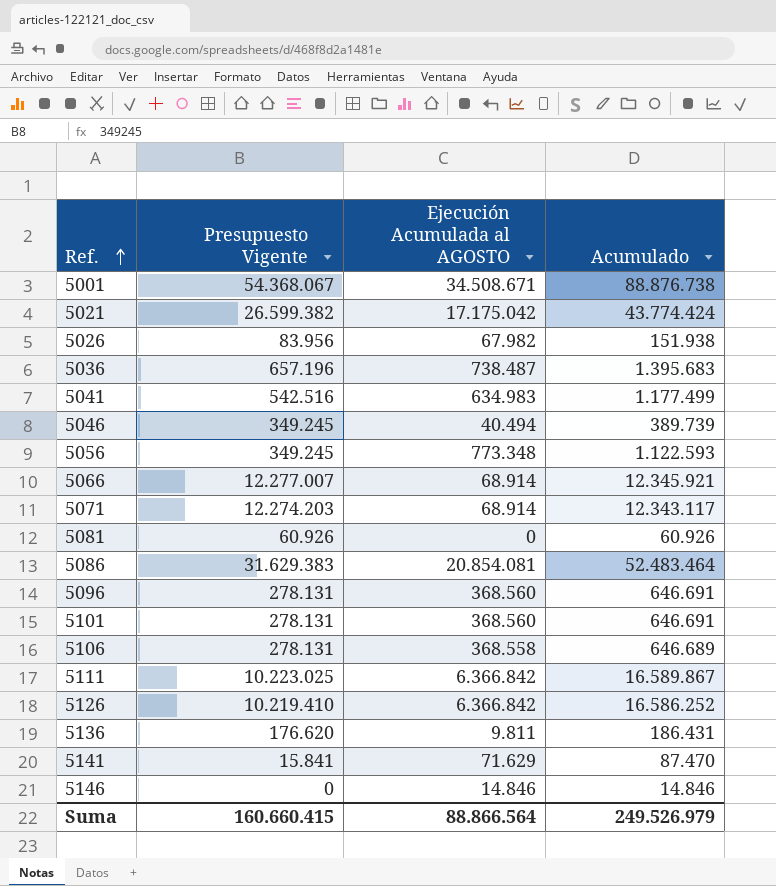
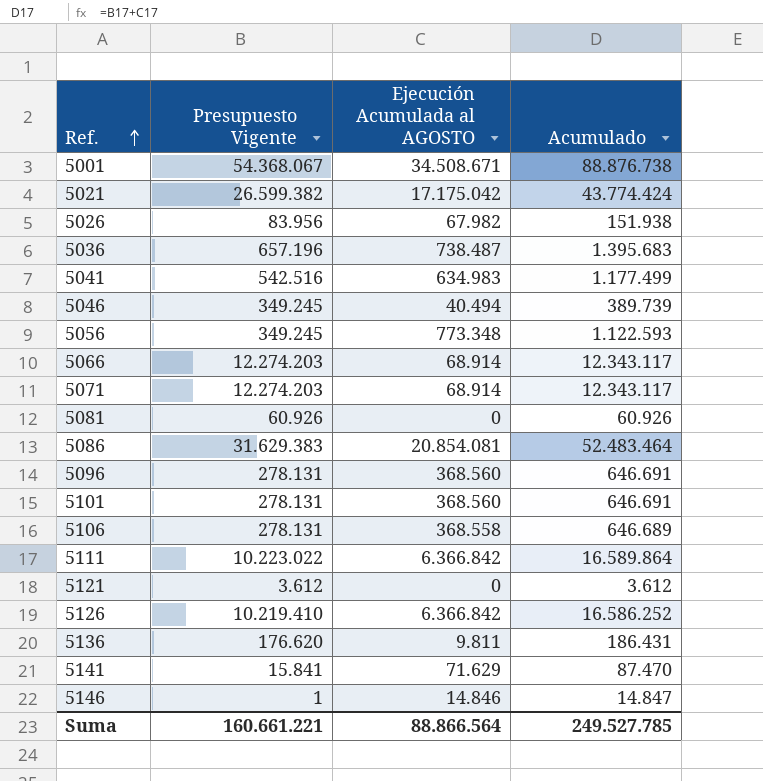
5066 | Presupuesto Vigente: 12.277.007 -> 12.274.203
5066 | Acumulado: 12.345.921 -> 12.343.117
5111 | Presupuesto Vigente: 10.223.025 -> 10.223.022
5111 | Acumulado: 16.589.867 -> 16.589.864
row 5121: none -> 3.612 | 0 | 3.612
5146 | Presupuesto Vigente: 0 -> 1
5146 | Acumulado: 14.846 -> 14.847
Suma | Presupuesto Vigente: 160.660.415 -> 160.661.221
Suma | Acumulado: 249.526.979 -> 249.527.785

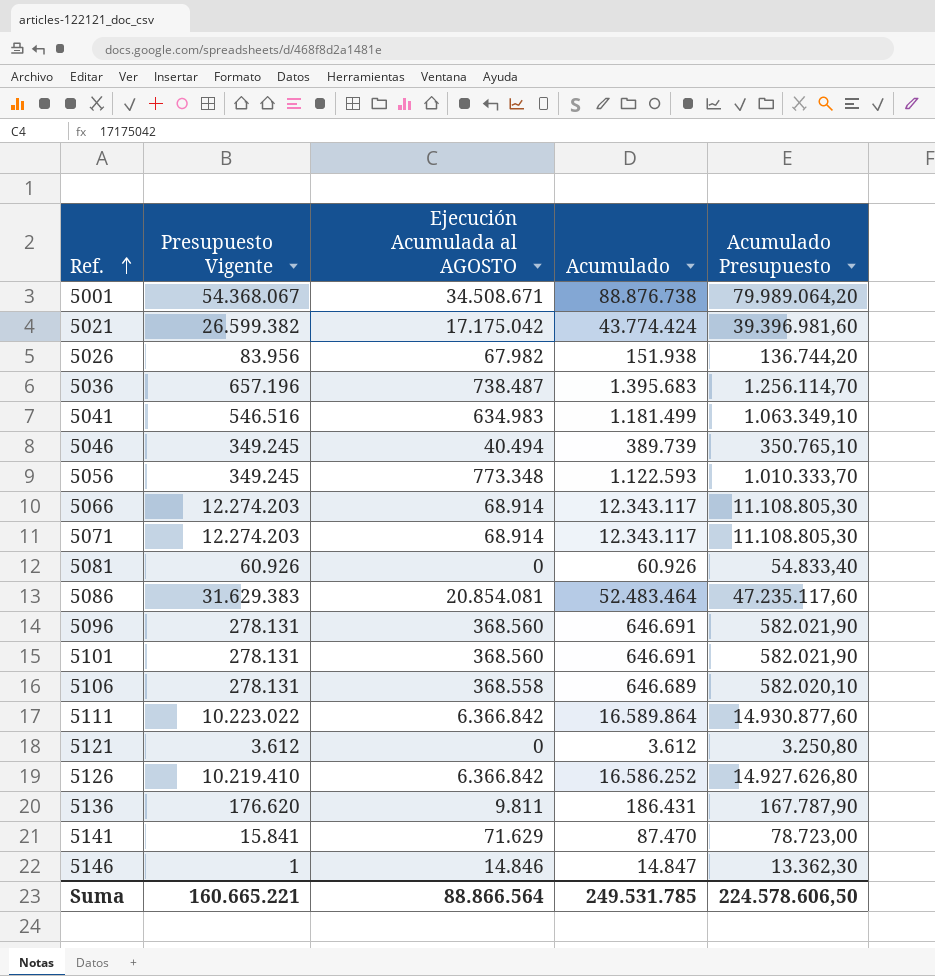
column Acumulado Presupuesto | formula: none -> [Acumulado] * 0,9
5041 | Presupuesto Vigente: 542.516 -> 546.516
5041 | Acumulado: 1.177.499 -> 1.181.499
Suma | Presupuesto Vigente: 160.661.221 -> 160.665.221
Suma | Acumulado: 249.527.785 -> 249.531.785

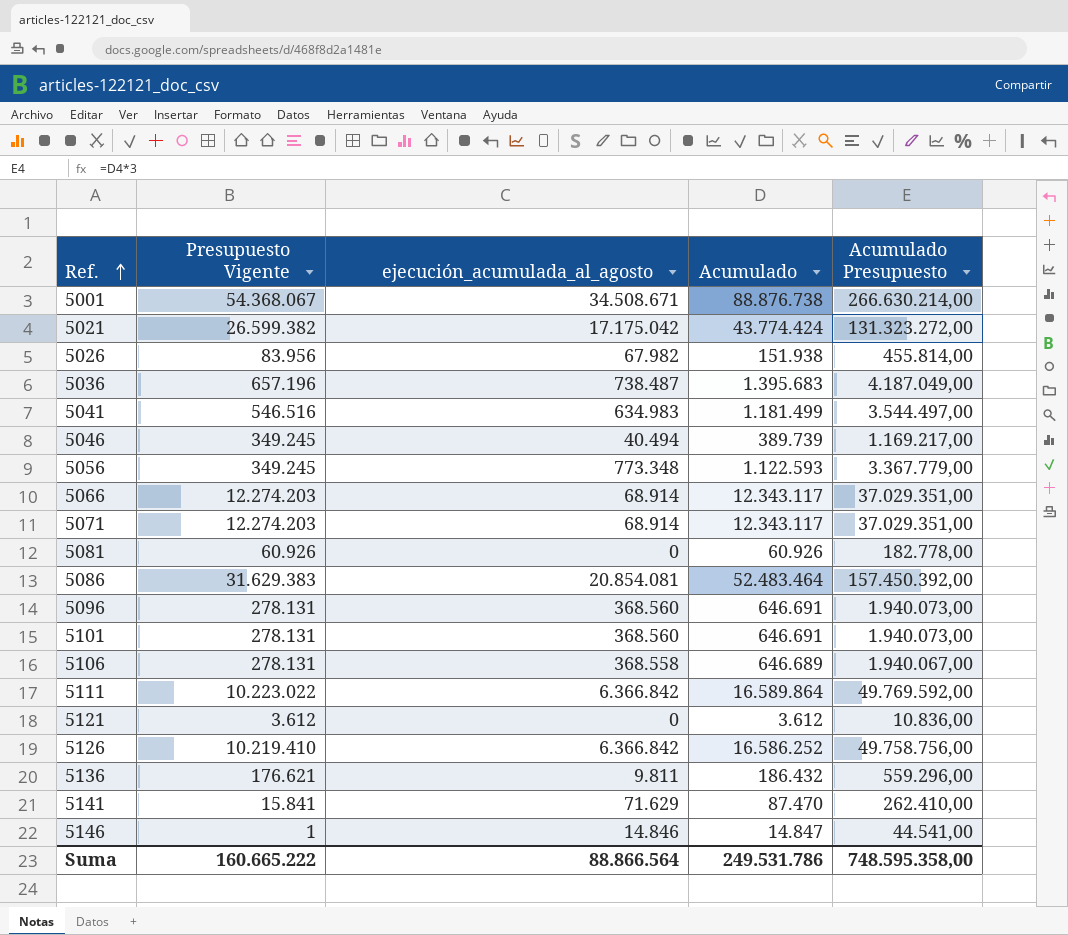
column name: Ejecución Acumulada al AGOSTO -> ejecución_acumulada_al_agosto
column Acumulado Presupuesto | formula: [Acumulado] * 0,9 -> [Acumulado] * 3
5136 | Presupuesto Vigente: 176.620 -> 176.621
5136 | Acumulado: 186.431 -> 186.432
Suma | Presupuesto Vigente: 160.665.221 -> 160.665.222
Suma | Acumulado: 249.531.785 -> 249.531.786
Suma | Acumulado Presupuesto: 224.578.606,50 -> 748.595.358,00

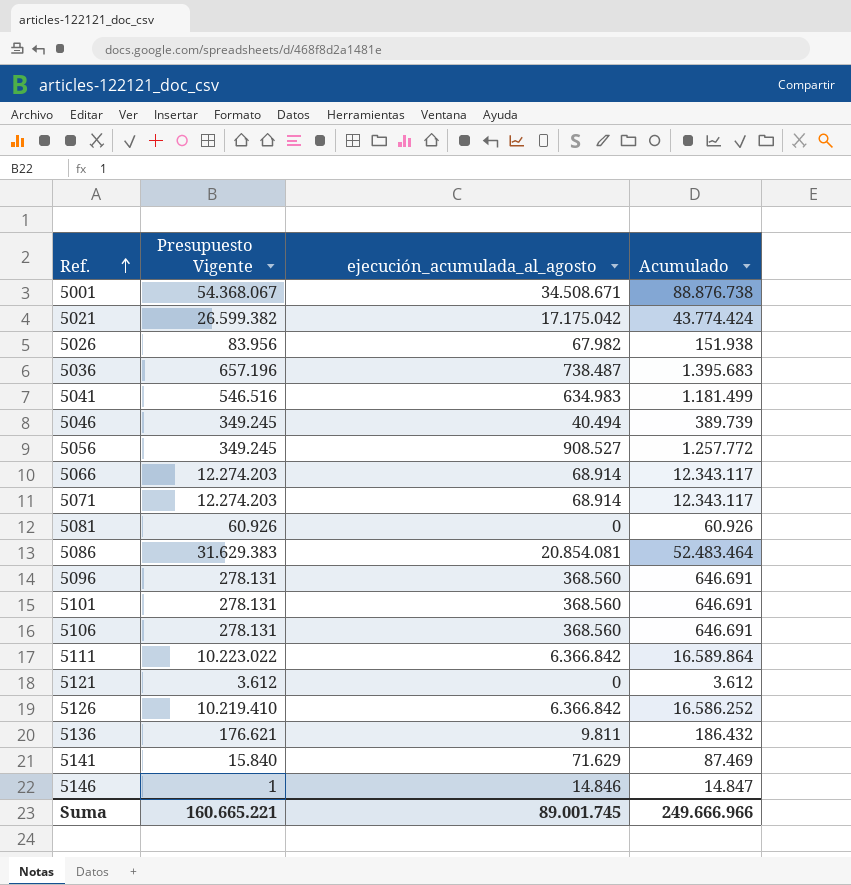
column Acumulado Presupuesto | formula: [Acumulado] * 3 -> none
5056 | ejecución_acumulada_al_agosto: 773.348 -> 908.527
5056 | Acumulado: 1.122.593 -> 1.257.772
5106 | ejecución_acumulada_al_agosto: 368.558 -> 368.560
5106 | Acumulado: 646.689 -> 646.691
5141 | Presupuesto Vigente: 15.841 -> 15.840
5141 | Acumulado: 87.470 -> 87.469
Suma | Presupuesto Vigente: 160.665.222 -> 160.665.221
Suma | ejecución_acumulada_al_agosto: 88.866.564 -> 89.001.745
Suma | Acumulado: 249.531.786 -> 249.666.966

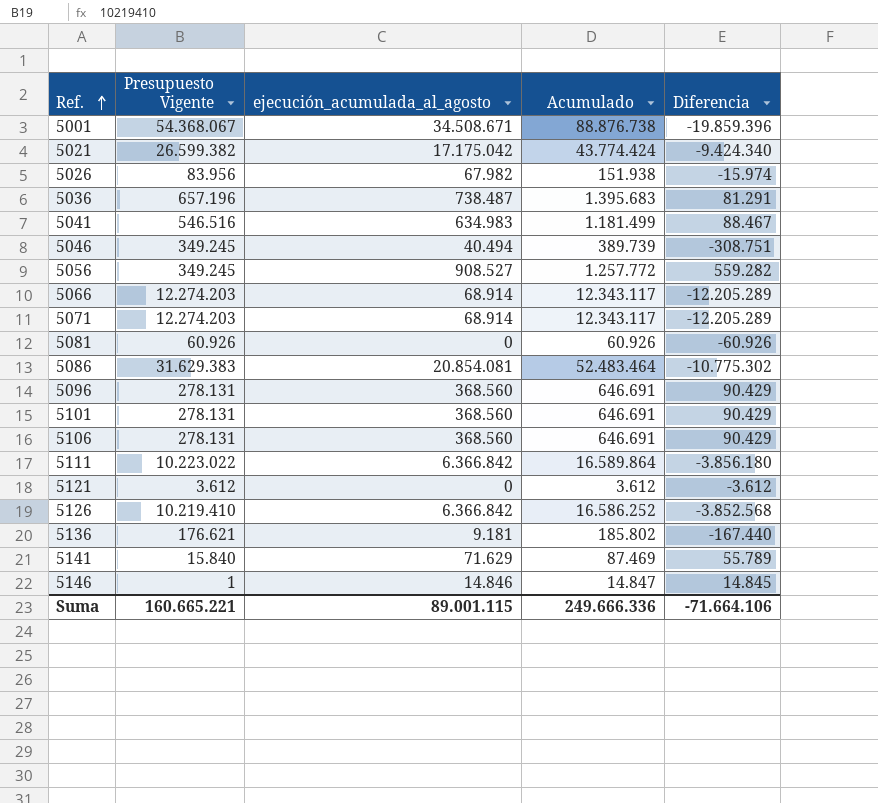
column Diferencia | formula: none -> [ejecución_acumulada_al_agosto] - [Presupuesto Vigente]
5136 | ejecución_acumulada_al_agosto: 9.811 -> 9.181
5136 | Acumulado: 186.432 -> 185.802
Suma | ejecución_acumulada_al_agosto: 89.001.745 -> 89.001.115
Suma | Acumulado: 249.666.966 -> 249.666.336

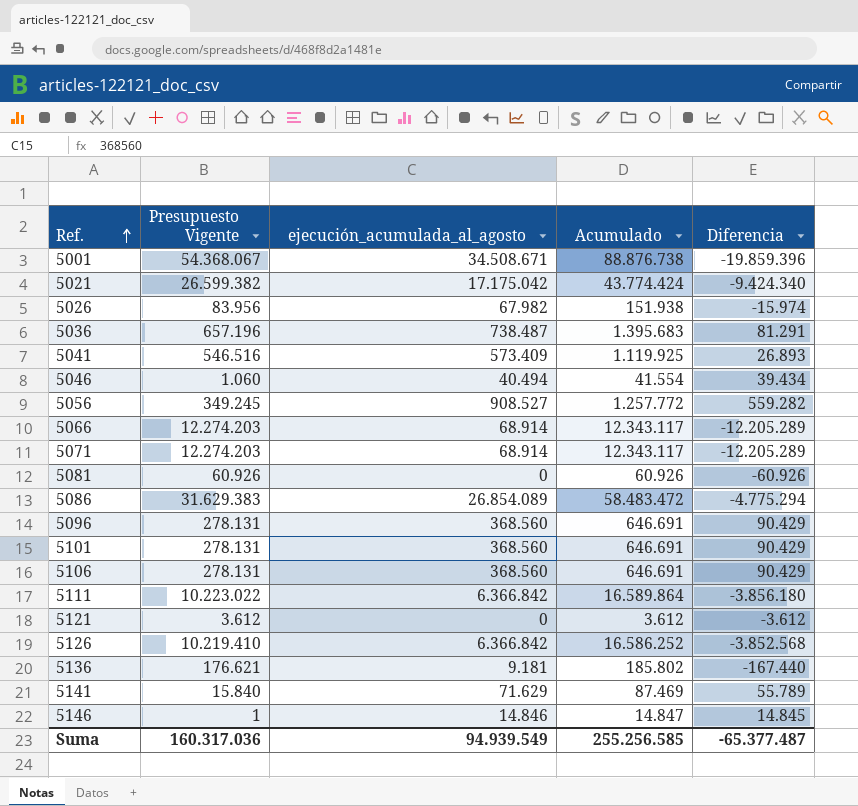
5041 | ejecución_acumulada_al_agosto: 634.983 -> 573.409
5041 | Acumulado: 1.181.499 -> 1.119.925
5041 | Diferencia: 88.467 -> 26.893
5046 | Presupuesto Vigente: 349.245 -> 1.060
5046 | Acumulado: 389.739 -> 41.554
5046 | Diferencia: -308.751 -> 39.434
5086 | ejecución_acumulada_al_agosto: 20.854.081 -> 26.854.089
5086 | Acumulado: 52.483.464 -> 58.483.472
5086 | Diferencia: -10.775.302 -> -4.775.294
Suma | Presupuesto Vigente: 160.665.221 -> 160.317.036
Suma | ejecución_acumulada_al_agosto: 89.001.115 -> 94.939.549
Suma | Acumulado: 249.666.336 -> 255.256.585
Suma | Diferencia: -71.664.106 -> -65.377.487

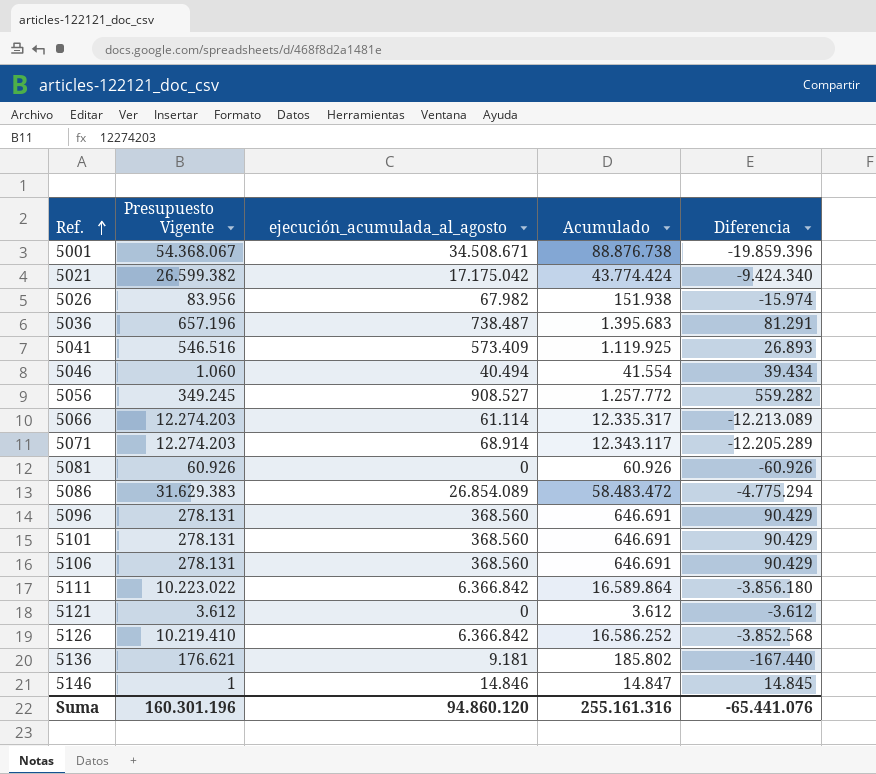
row 5141: 15.840 | 71.629 | 87.469 | 55.789 -> none
5066 | ejecución_acumulada_al_agosto: 68.914 -> 61.114
5066 | Acumulado: 12.343.117 -> 12.335.317
5066 | Diferencia: -12.205.289 -> -12.213.089
Suma | Presupuesto Vigente: 160.317.036 -> 160.301.196
Suma | ejecución_acumulada_al_agosto: 94.939.549 -> 94.860.120
Suma | Acumulado: 255.256.585 -> 255.161.316
Suma | Diferencia: -65.377.487 -> -65.441.076

